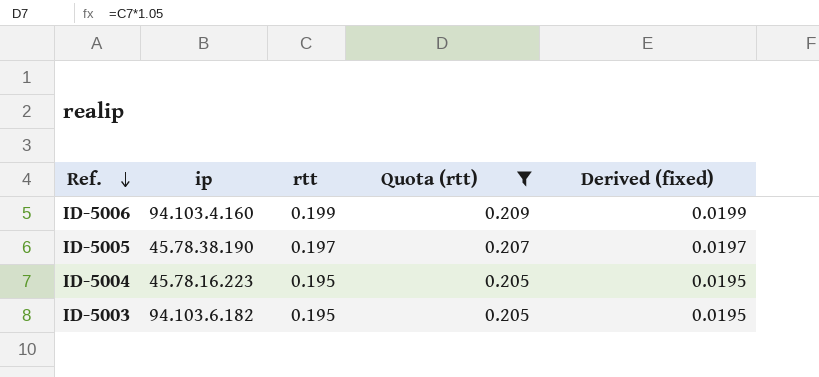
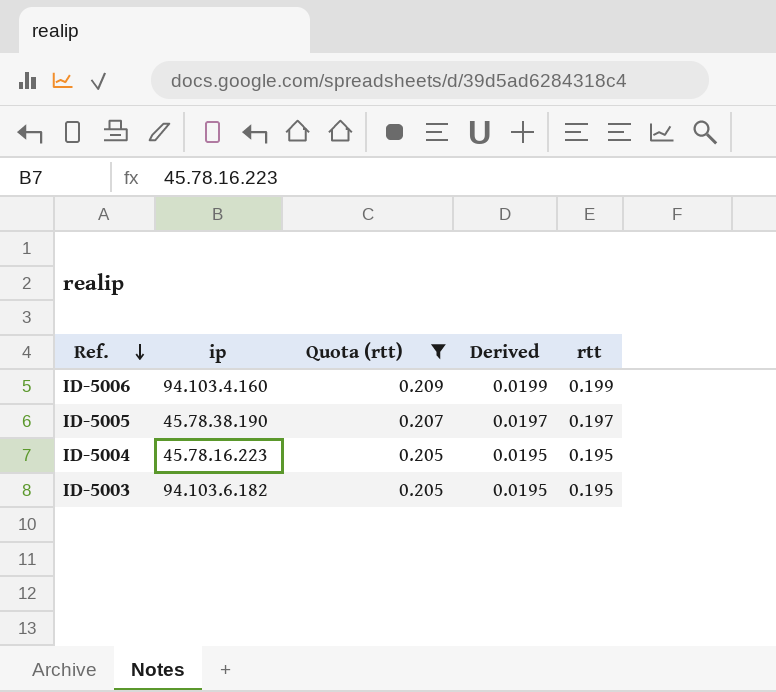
column name: Derived (fixed) -> Derived
column rtt | position: 3 -> 5

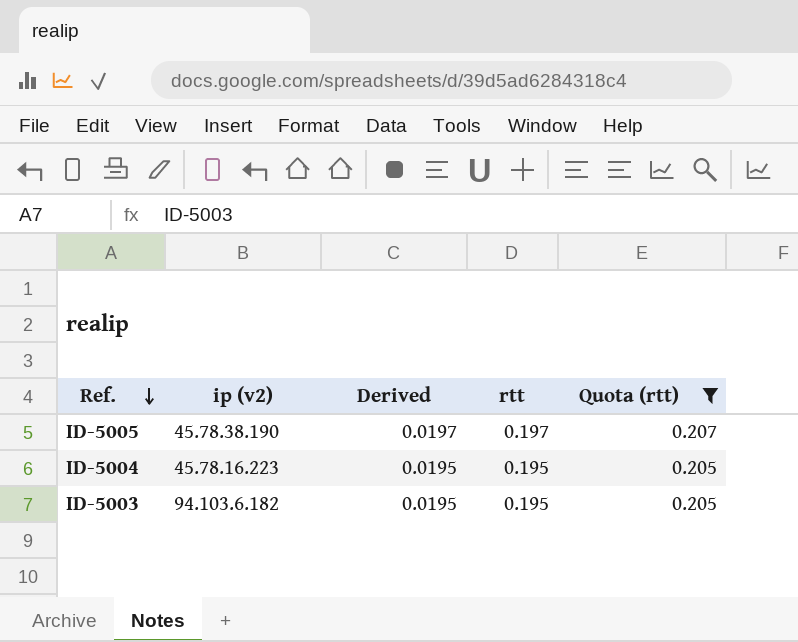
column name: ip -> ip (v2)
column Quota (rtt) | position: 3 -> 5
row ID-5006: 94.103.4.160 | 0.209 | 0.0199 | 0.199 -> none

